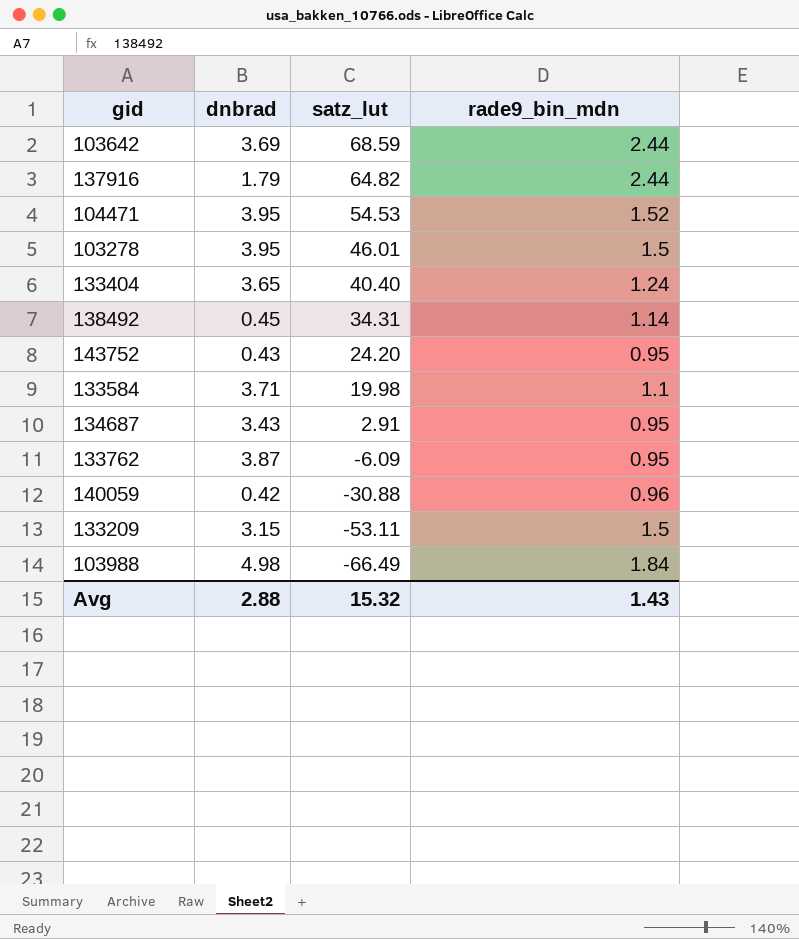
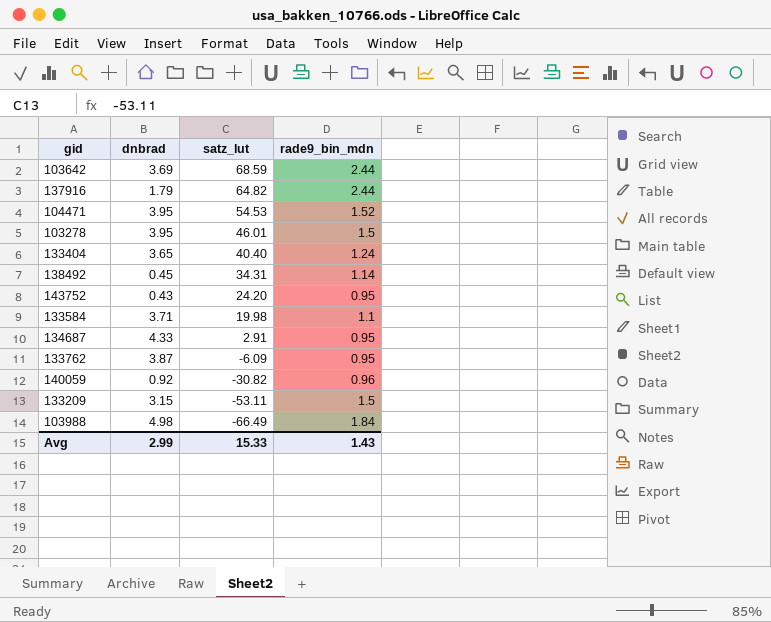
134687 | dnbrad: 3.43 -> 4.33
140059 | dnbrad: 0.42 -> 0.92
140059 | satz_lut: -30.88 -> -30.82
Avg | dnbrad: 2.88 -> 2.99
Avg | satz_lut: 15.32 -> 15.33

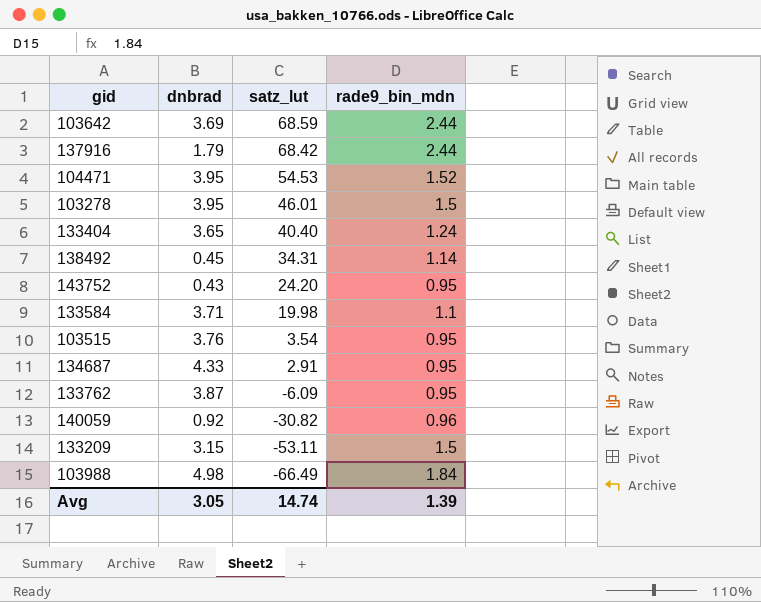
137916 | satz_lut: 64.82 -> 68.42
row 103515: none -> 3.76 | 3.54 | 0.95
Avg | dnbrad: 2.99 -> 3.05
Avg | satz_lut: 15.33 -> 14.74
Avg | rade9_bin_mdn: 1.43 -> 1.39

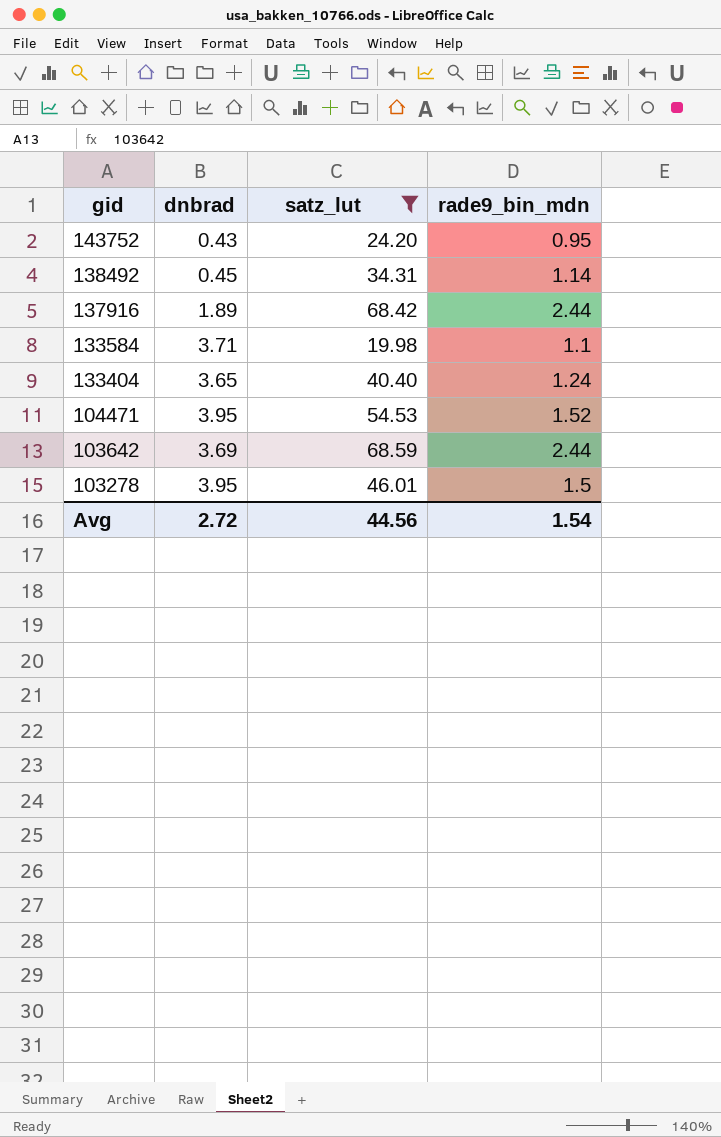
filter: none -> satz_lut >= 19.98
row order: satz_lut descending -> gid descending
137916 | dnbrad: 1.79 -> 1.89
Avg | dnbrad: 3.05 -> 2.72
Avg | satz_lut: 14.74 -> 44.56
Avg | rade9_bin_mdn: 1.39 -> 1.54

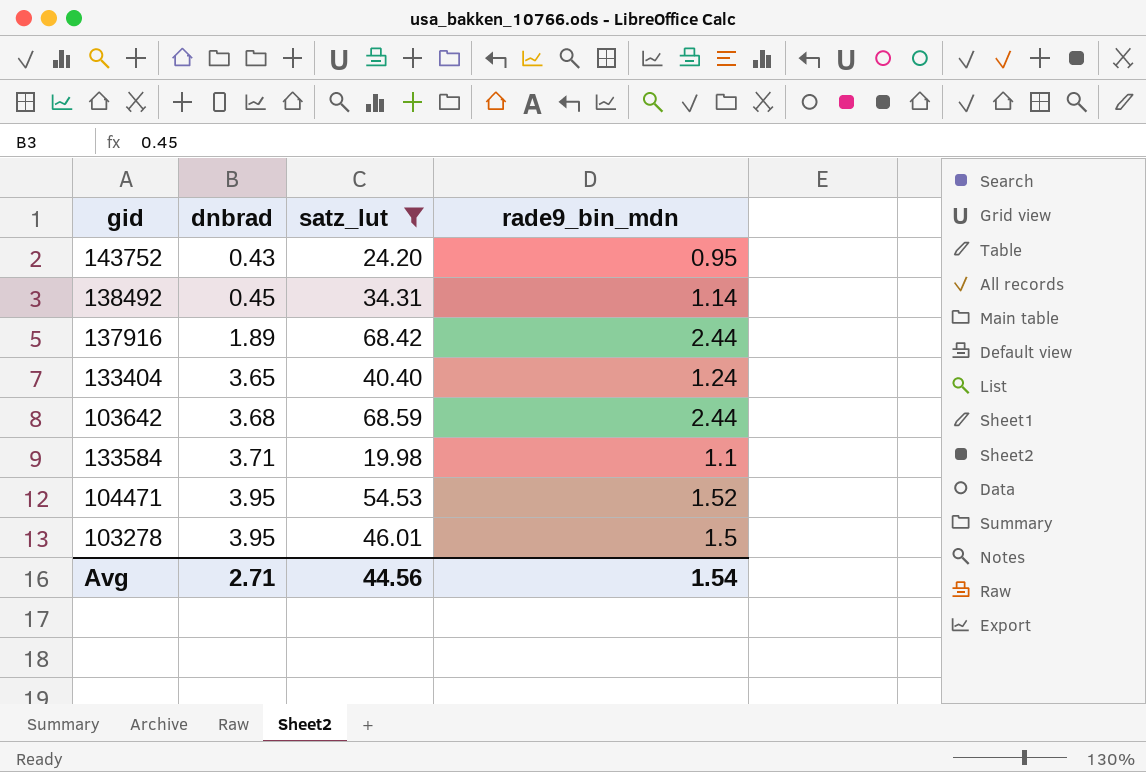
row order: gid descending -> dnbrad ascending
103642 | dnbrad: 3.69 -> 3.68
Avg | dnbrad: 2.72 -> 2.71

